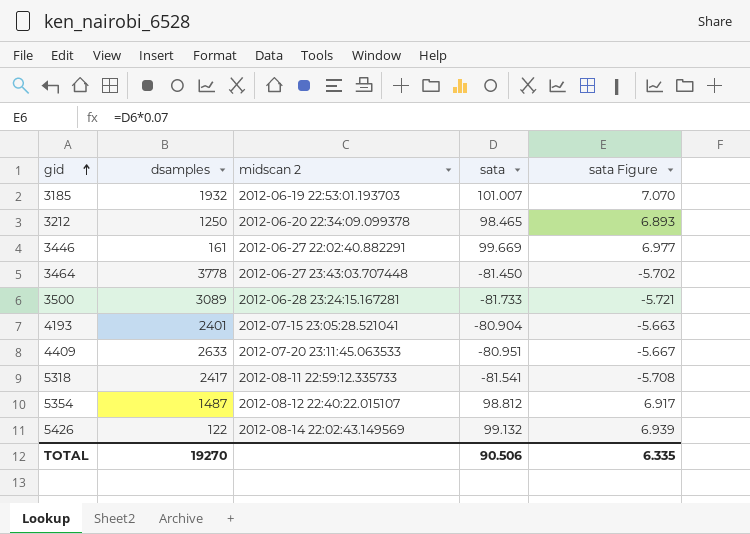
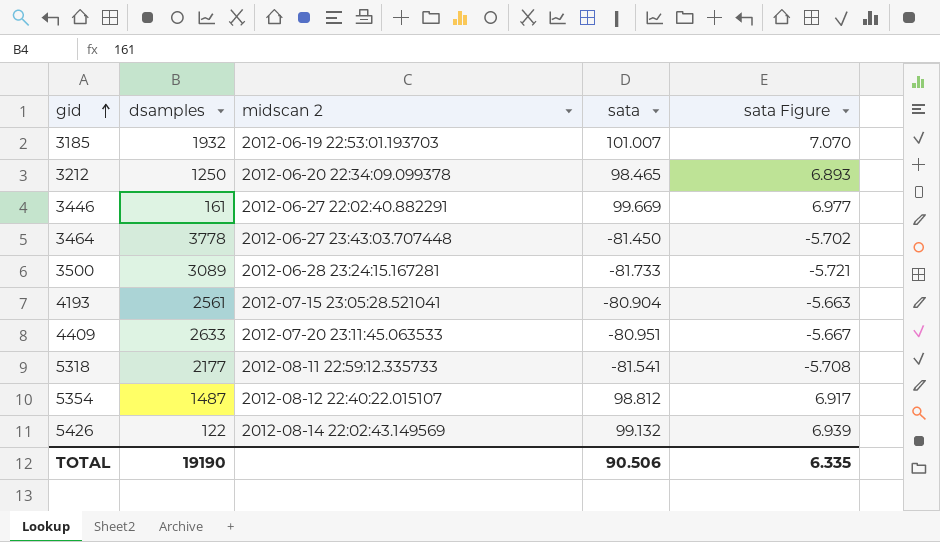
4193 | dsamples: 2401 -> 2561
5318 | dsamples: 2417 -> 2177
TOTAL | dsamples: 19270 -> 19190

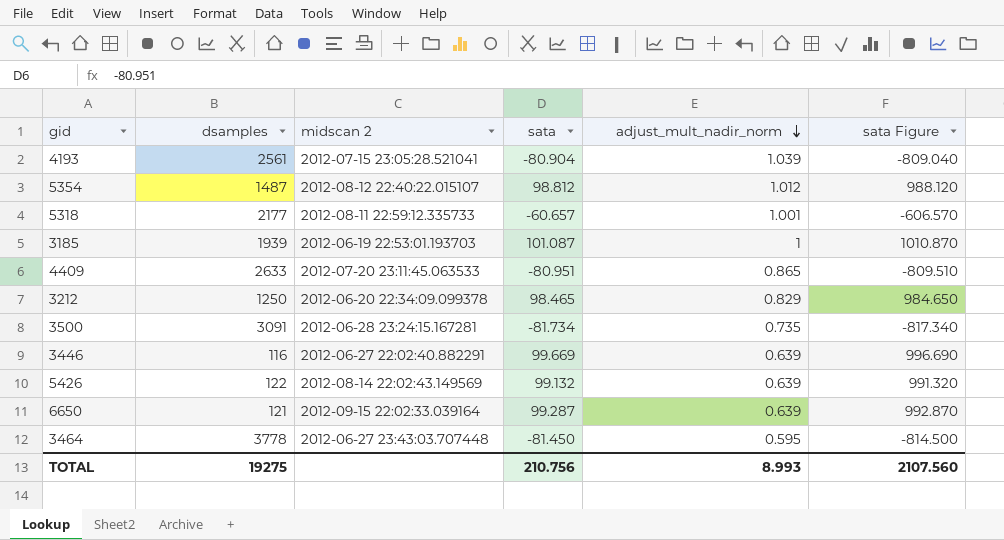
row order: gid ascending -> adjust_mult_nadir_norm descending
column adjust_mult_nadir_norm | position: none -> 5
column sata Figure | formula: [sata] * 0.07 -> [sata] * 10
5318 | sata: -81.541 -> -60.657
3185 | dsamples: 1932 -> 1939
3185 | sata: 101.007 -> 101.087
3500 | dsamples: 3089 -> 3091
3500 | sata: -81.733 -> -81.734
3446 | dsamples: 161 -> 116
row 6650: none -> 121 | 2012-09-15 22:02:33.039164 | 99.287 | 0.639 | 992.870
TOTAL | dsamples: 19190 -> 19275
TOTAL | sata: 90.506 -> 210.756
TOTAL | sata Figure: 6.335 -> 2107.560

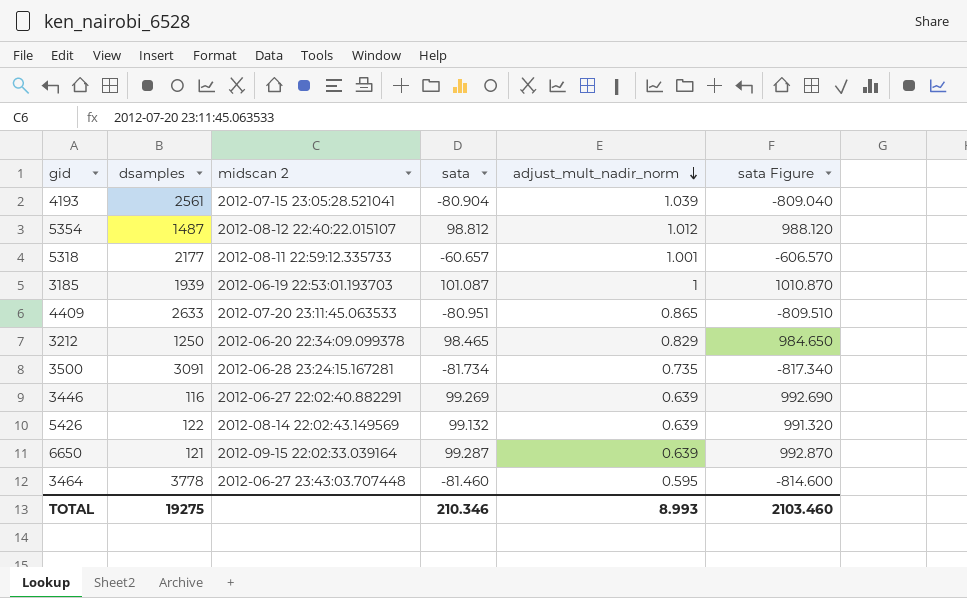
3446 | sata: 99.669 -> 99.269
3446 | sata Figure: 996.690 -> 992.690
3464 | sata: -81.450 -> -81.460
3464 | sata Figure: -814.500 -> -814.600
TOTAL | sata: 210.756 -> 210.346
TOTAL | sata Figure: 2107.560 -> 2103.460

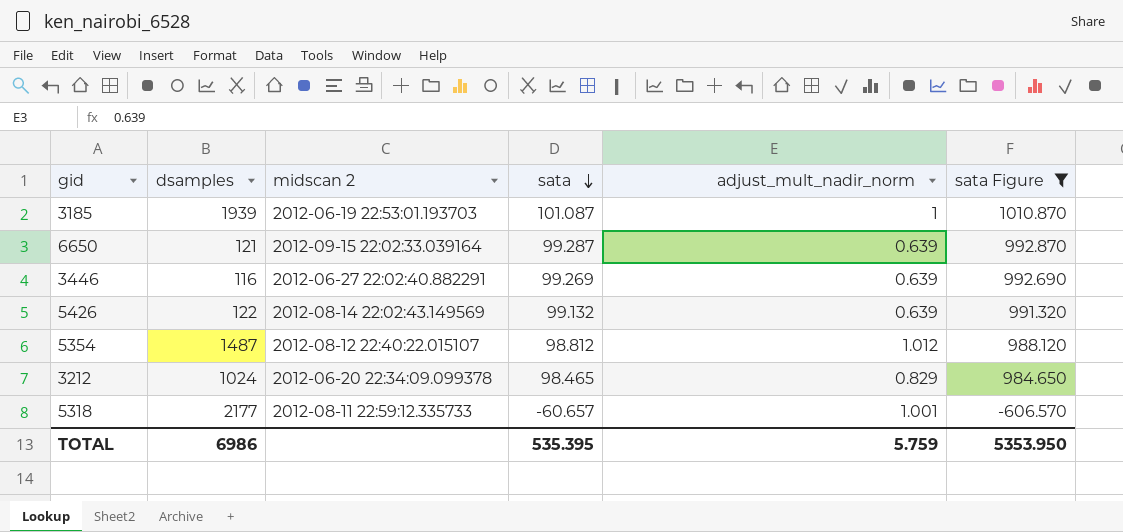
filter: none -> sata Figure >= -606.570
row order: adjust_mult_nadir_norm descending -> sata descending
3212 | dsamples: 1250 -> 1024
TOTAL | dsamples: 19275 -> 6986
TOTAL | sata: 210.346 -> 535.395
TOTAL | adjust_mult_nadir_norm: 8.993 -> 5.759
TOTAL | sata Figure: 2103.460 -> 5353.950

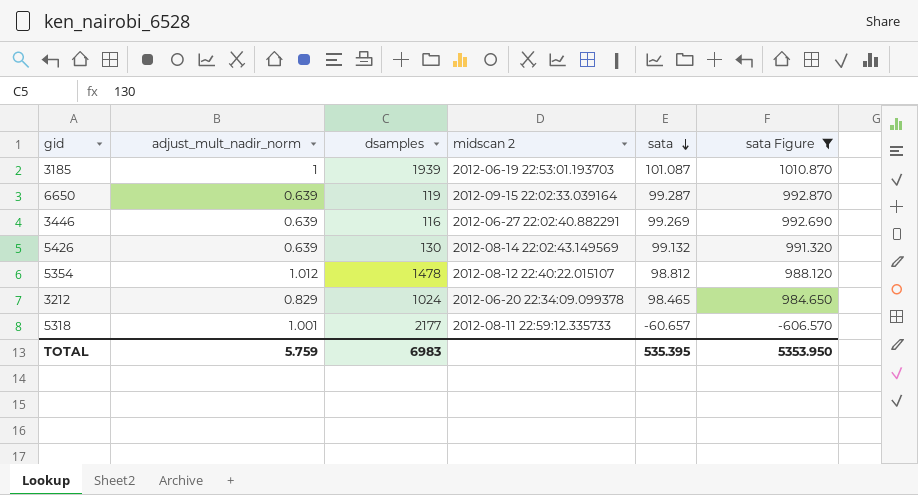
column adjust_mult_nadir_norm | position: 5 -> 2
6650 | dsamples: 121 -> 119
5426 | dsamples: 122 -> 130
5354 | dsamples: 1487 -> 1478
TOTAL | dsamples: 6986 -> 6983

